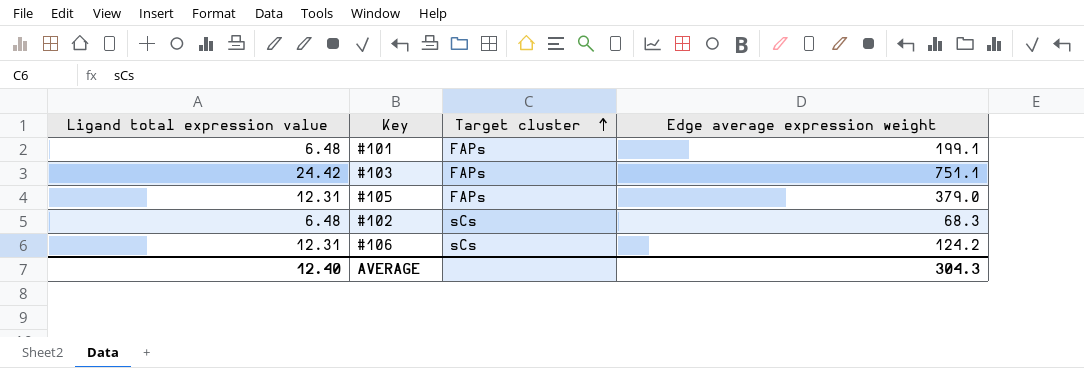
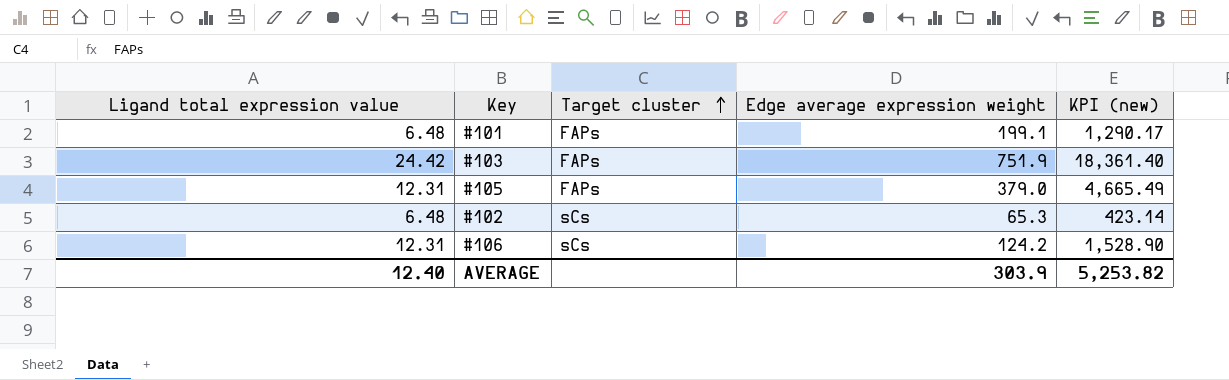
column KPI (new) | formula: none -> [Ligand total expression value] * [Edge average expression weight]
#103 | Edge average expression weight: 751.1 -> 751.9
#102 | Edge average expression weight: 68.3 -> 65.3
AVERAGE | Edge average expression weight: 304.3 -> 303.9

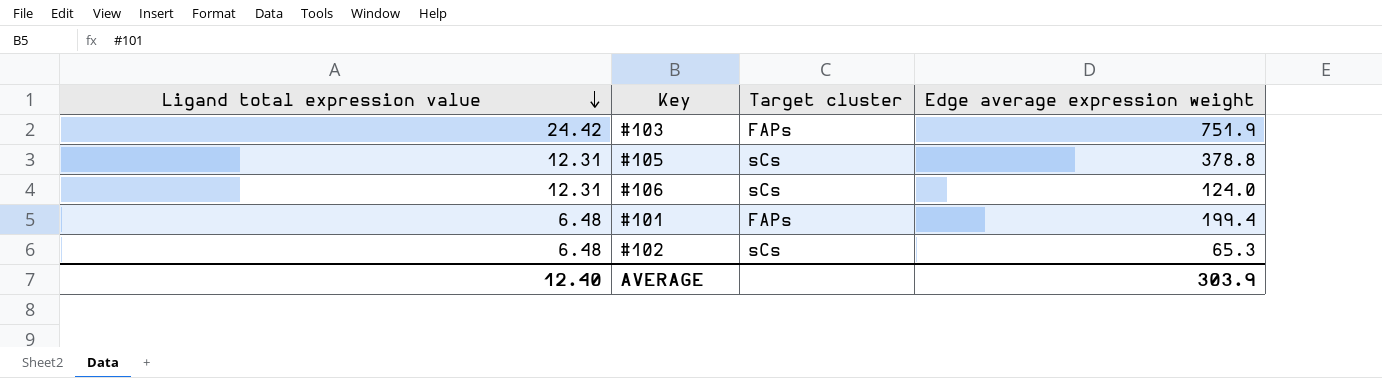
row order: Target cluster ascending -> Ligand total expression value descending
column KPI (new) | formula: [Ligand total expression value] * [Edge average expression weight] -> none
#105 | Target cluster: FAPs -> sCs
#105 | Edge average expression weight: 379.0 -> 378.8
#106 | Edge average expression weight: 124.2 -> 124.0
#101 | Edge average expression weight: 199.1 -> 199.4

